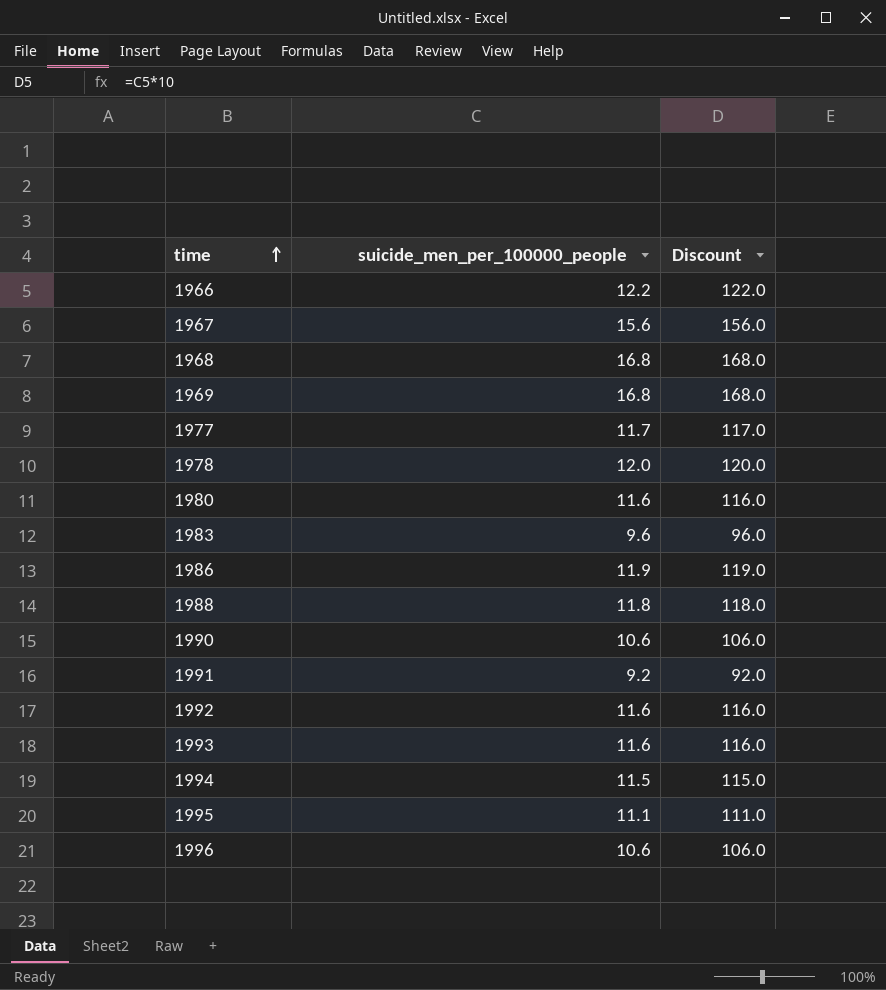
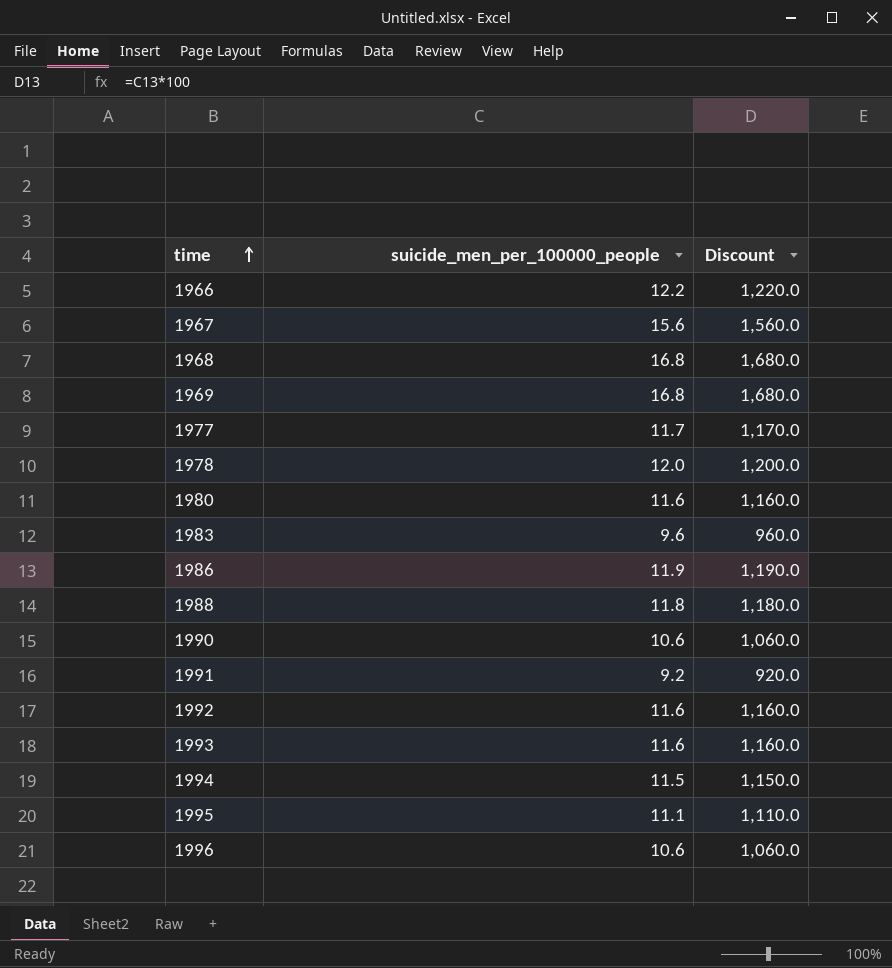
column Discount | formula: [suicide_men_per_100000_people] * 10 -> [suicide_men_per_100000_people] * 100

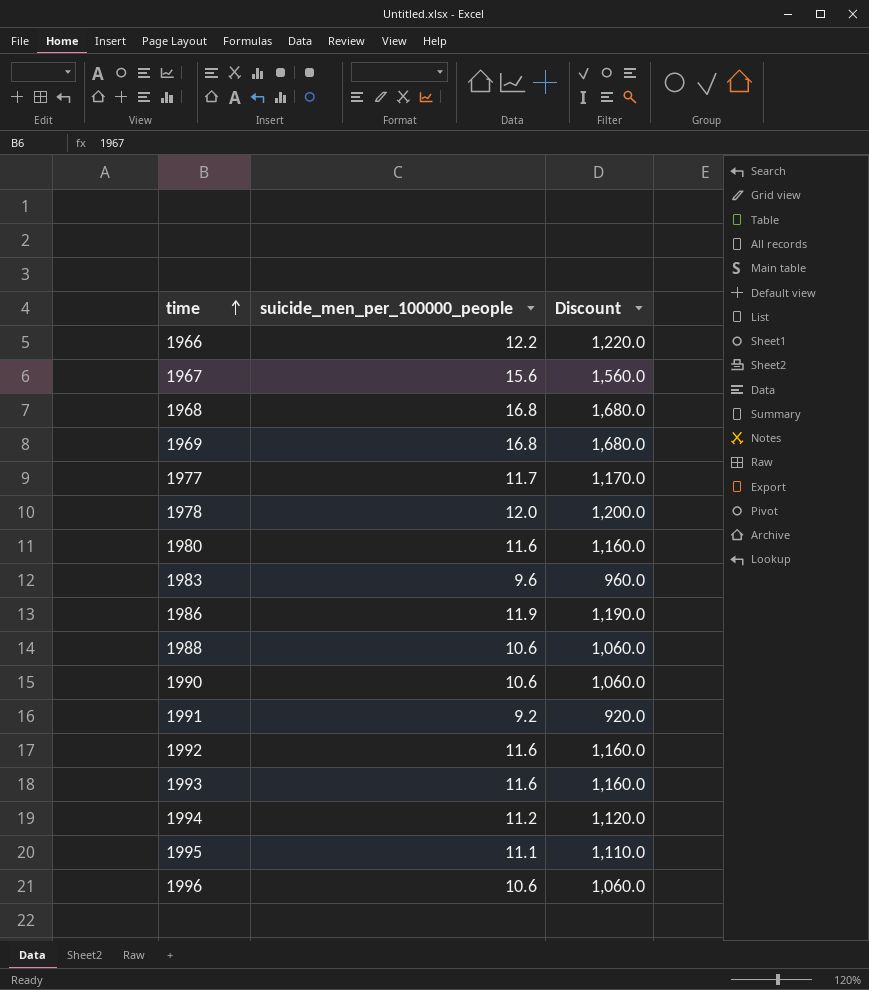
1988 | suicide_men_per_100000_people: 11.8 -> 10.6
1988 | Discount: 1,180.0 -> 1,060.0
1994 | suicide_men_per_100000_people: 11.5 -> 11.2
1994 | Discount: 1,150.0 -> 1,120.0

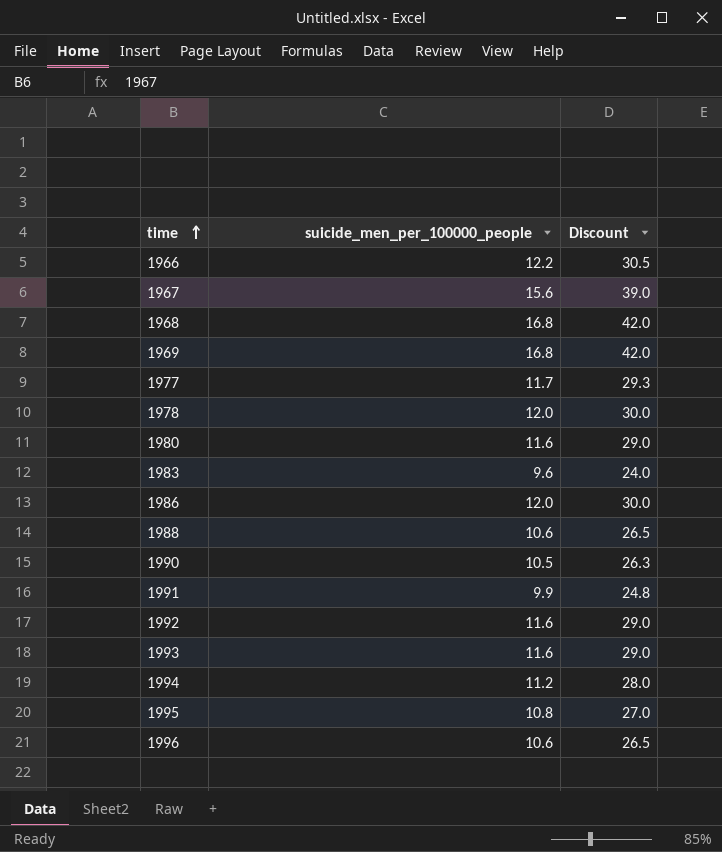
column Discount | formula: [suicide_men_per_100000_people] * 100 -> [suicide_men_per_100000_people] * 2.5
1986 | suicide_men_per_100000_people: 11.9 -> 12.0
1990 | suicide_men_per_100000_people: 10.6 -> 10.5
1991 | suicide_men_per_100000_people: 9.2 -> 9.9
1995 | suicide_men_per_100000_people: 11.1 -> 10.8

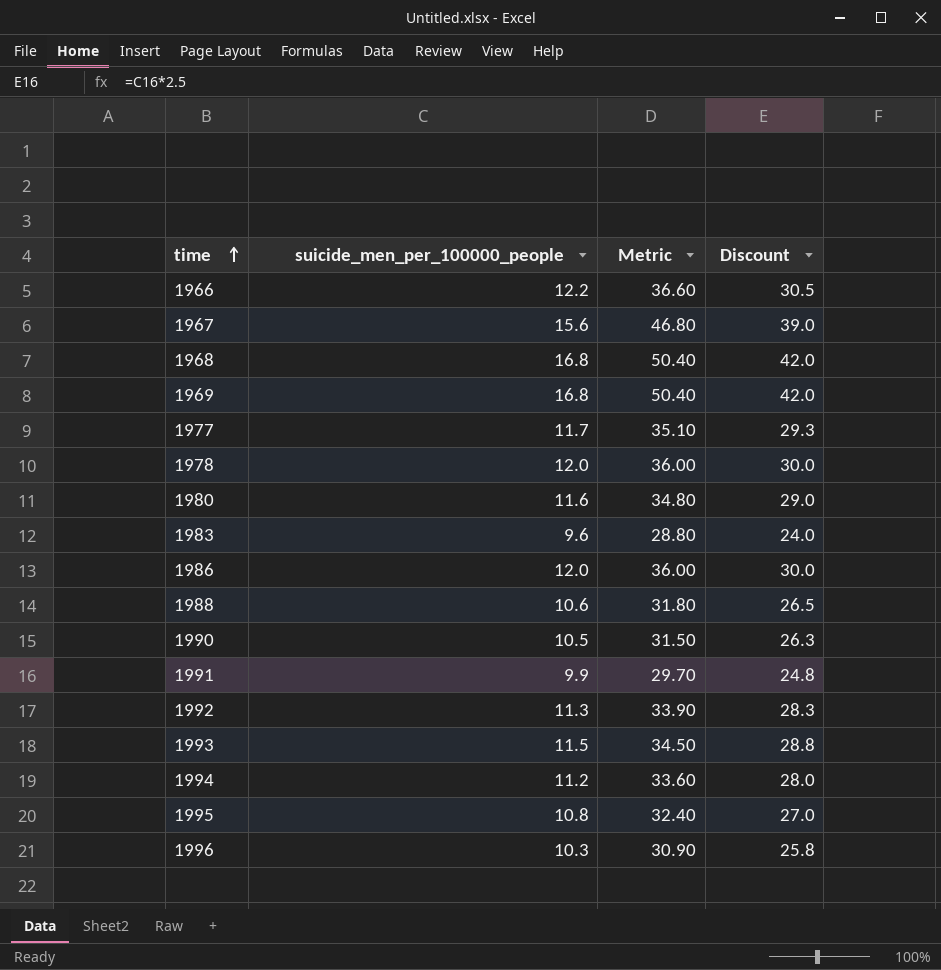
column Metric | formula: none -> [suicide_men_per_100000_people] * 3
1992 | suicide_men_per_100000_people: 11.6 -> 11.3
1992 | Discount: 29.0 -> 28.3
1993 | suicide_men_per_100000_people: 11.6 -> 11.5
1993 | Discount: 29.0 -> 28.8
1996 | suicide_men_per_100000_people: 10.6 -> 10.3
1996 | Discount: 26.5 -> 25.8

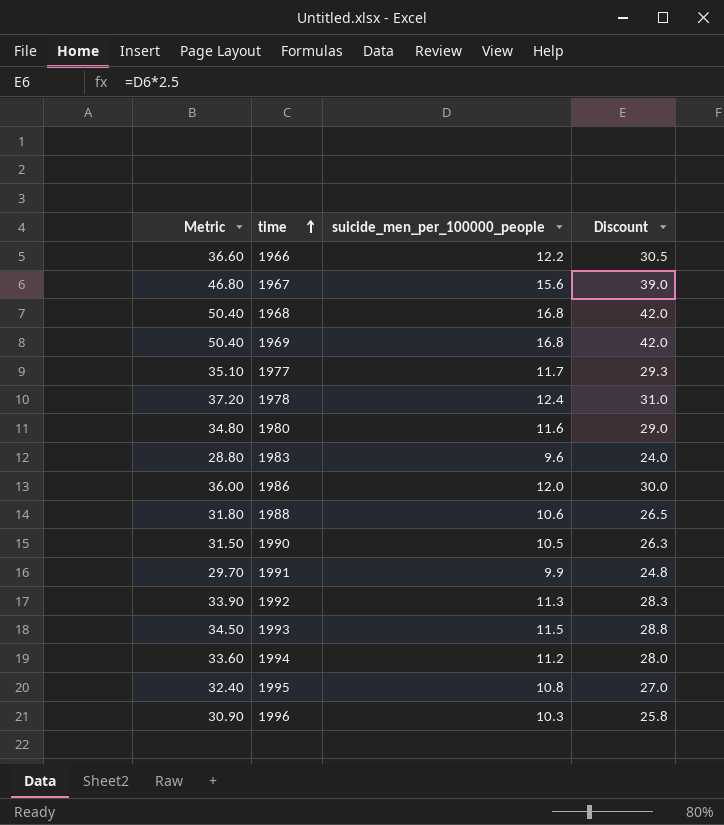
column Metric | position: 3 -> 1
1978 | Metric: 36.00 -> 37.20
1978 | suicide_men_per_100000_people: 12.0 -> 12.4
1978 | Discount: 30.0 -> 31.0

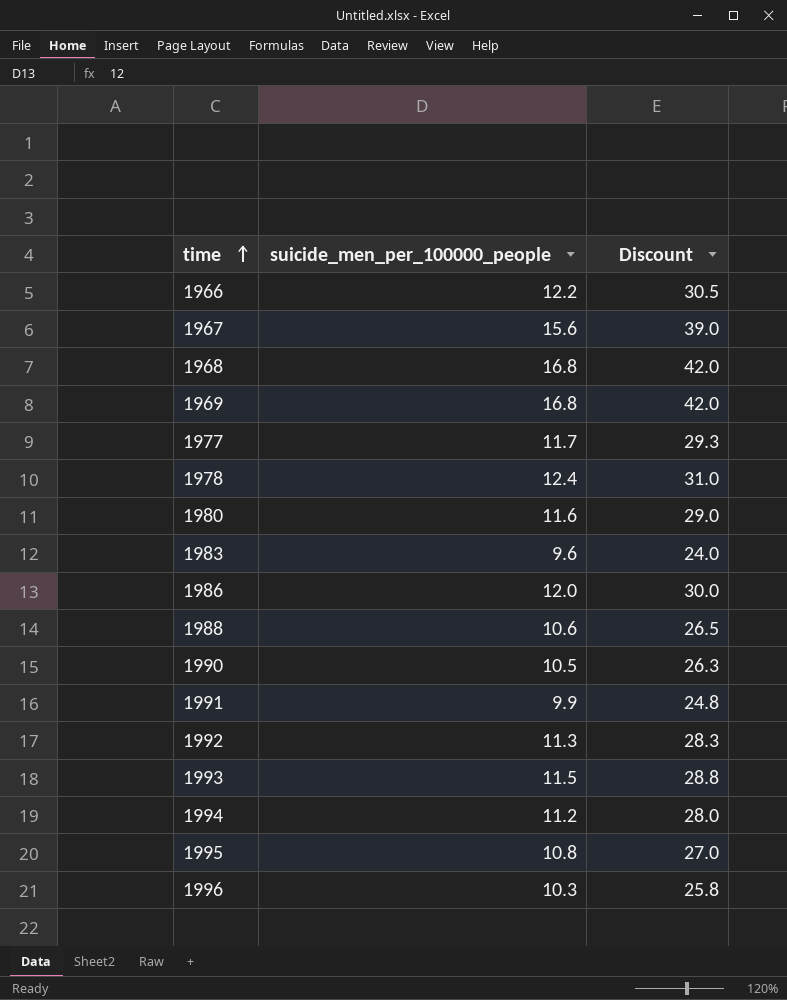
column Metric | formula: [suicide_men_per_100000_people] * 3 -> none

